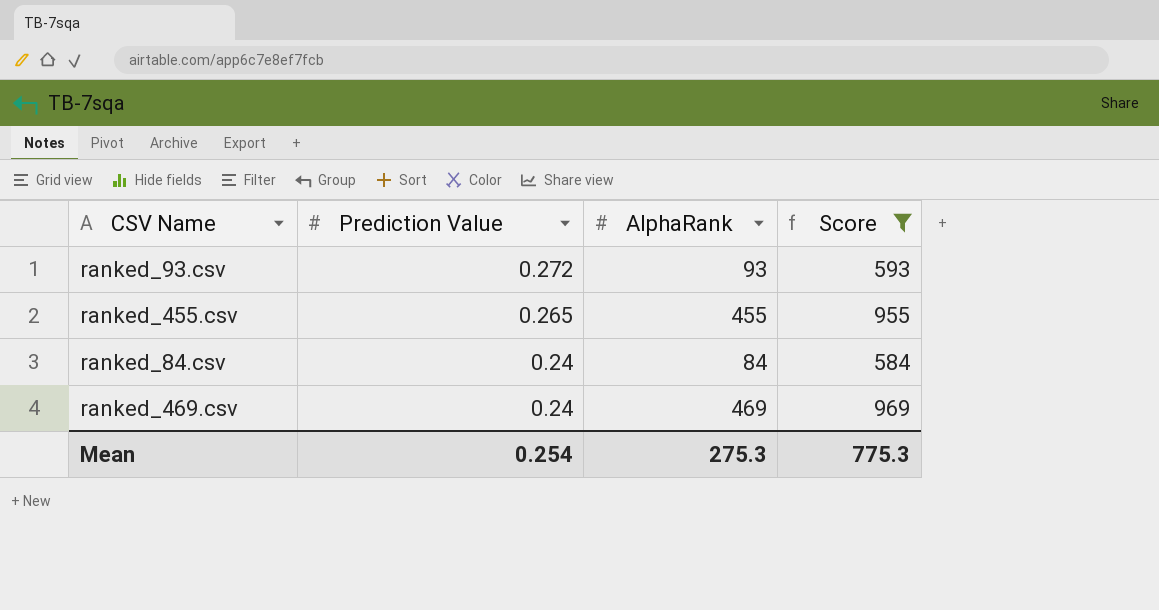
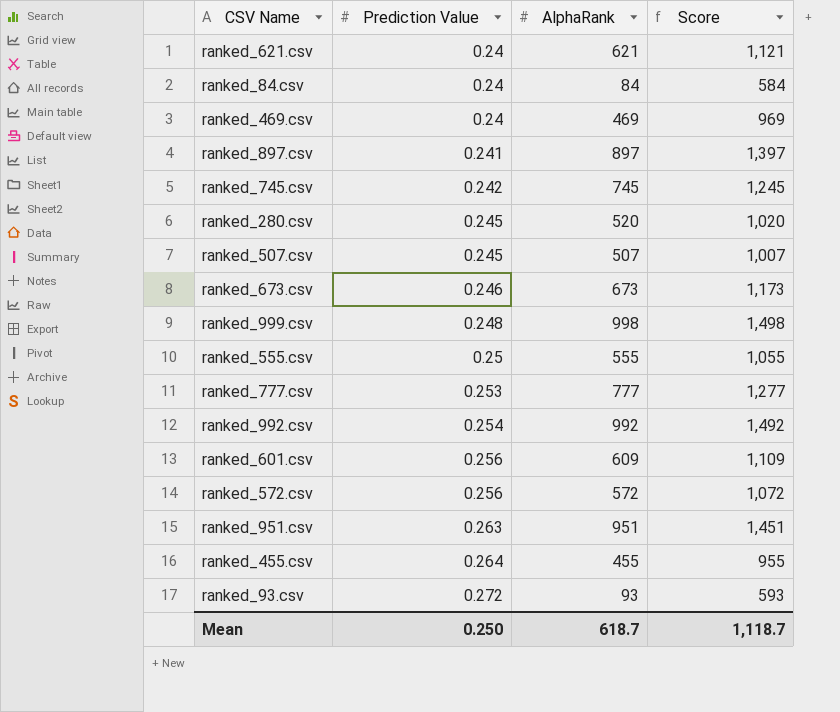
filter: Score <= 969 -> none
row order: Prediction Value descending -> Prediction Value ascending
ranked_455.csv | Prediction Value: 0.265 -> 0.264
Mean | Prediction Value: 0.254 -> 0.250
Mean | AlphaRank: 275.3 -> 618.7
Mean | Score: 775.3 -> 1,118.7

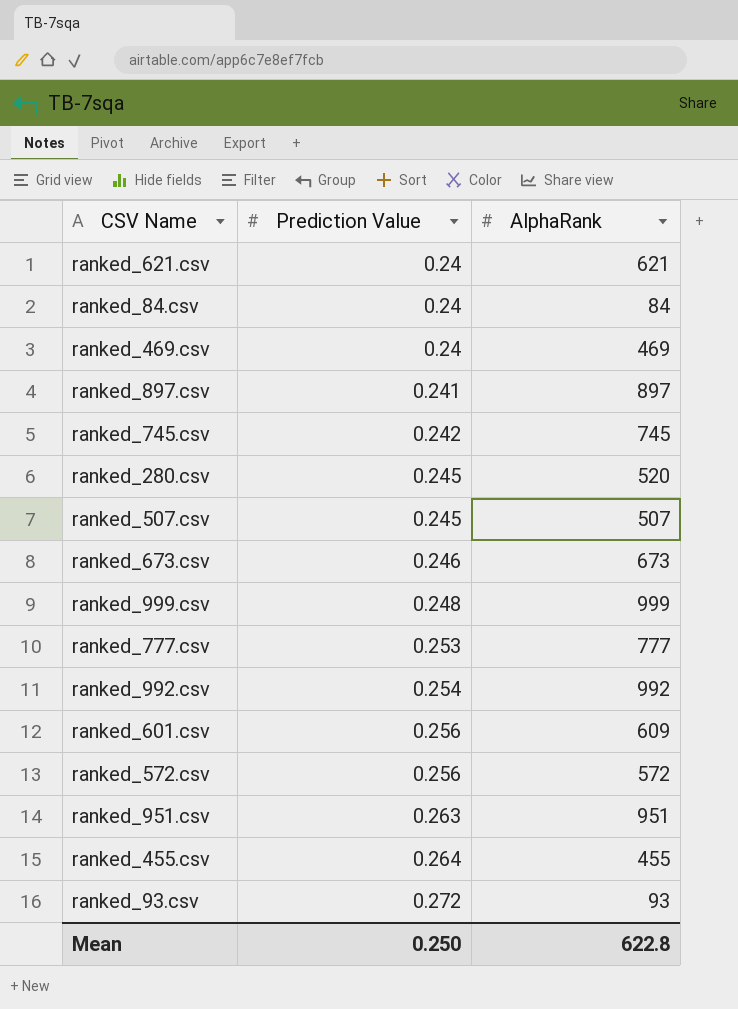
column Score | formula: [AlphaRank] + 500 -> none
row ranked_555.csv: 0.25 | 555 | 1,055 -> none
ranked_999.csv | AlphaRank: 998 -> 999
Mean | AlphaRank: 618.7 -> 622.8

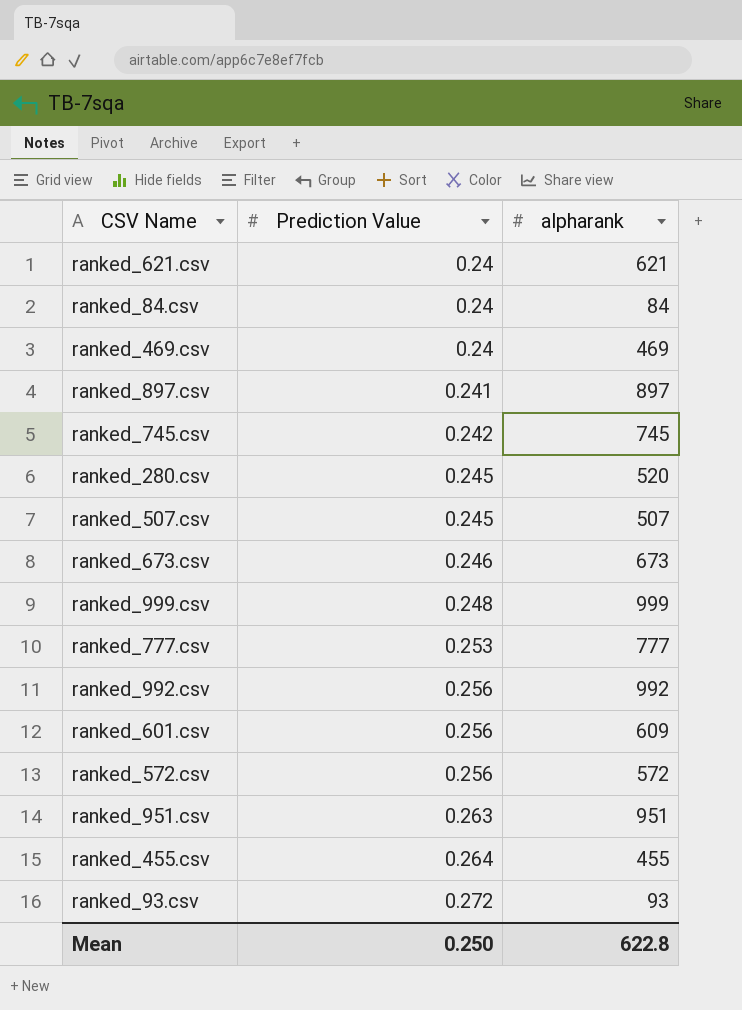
column name: AlphaRank -> alpharank
ranked_992.csv | Prediction Value: 0.254 -> 0.256

